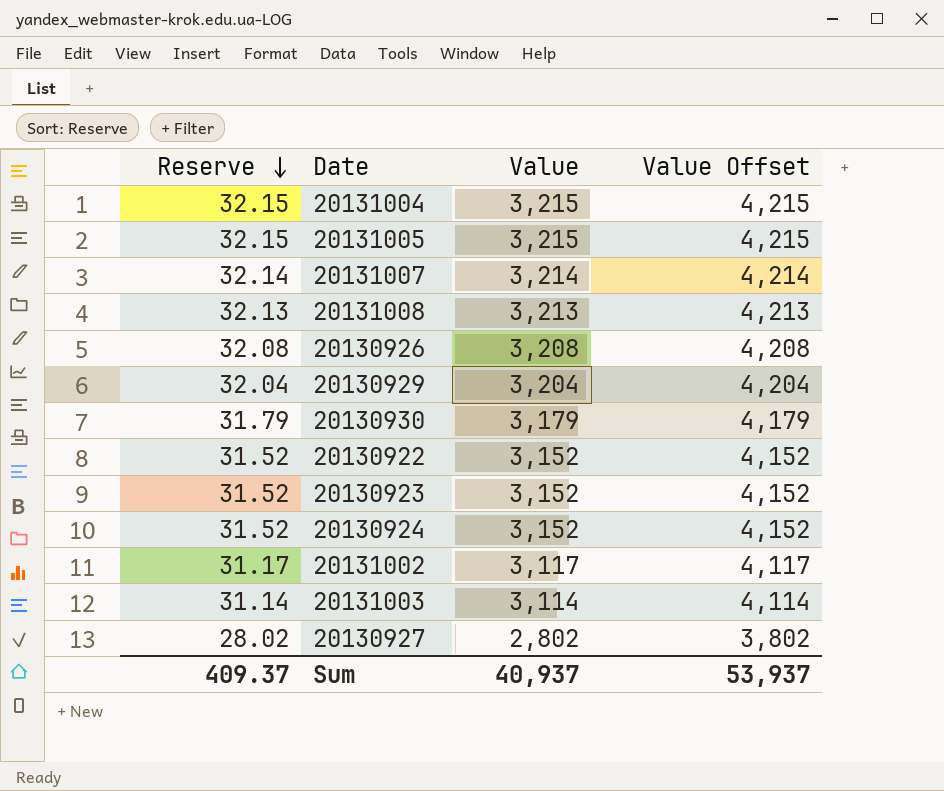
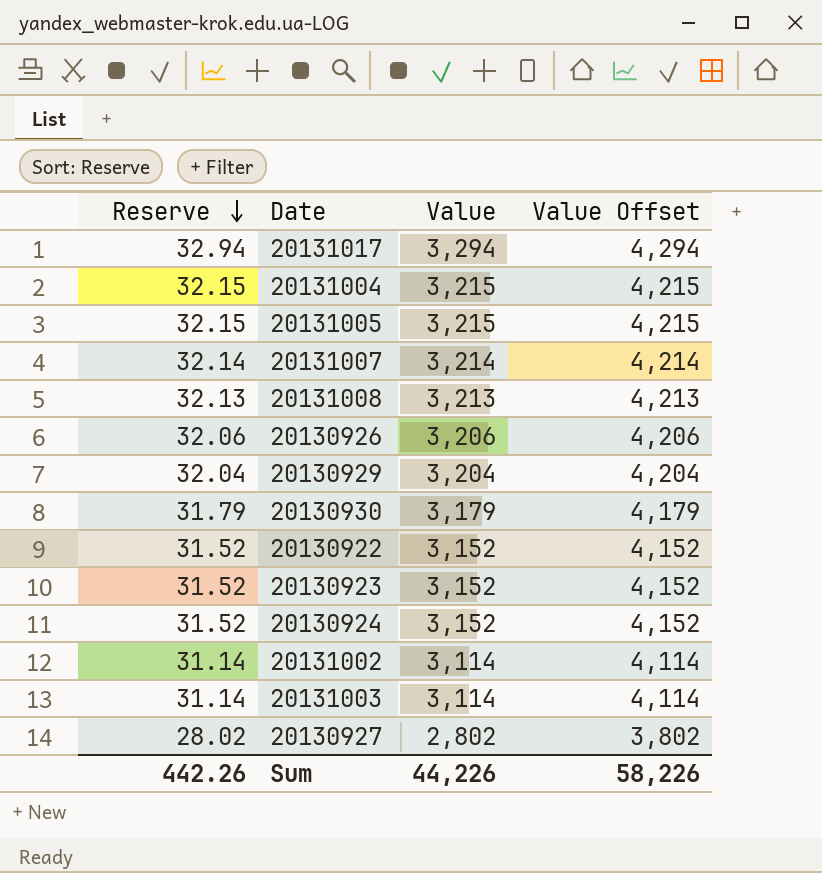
row 20131017: none -> 32.94 | 3,294 | 4,294
20130926 | Reserve: 32.08 -> 32.06
20130926 | Value: 3,208 -> 3,206
20130926 | Value Offset: 4,208 -> 4,206
20131002 | Reserve: 31.17 -> 31.14
20131002 | Value: 3,117 -> 3,114
20131002 | Value Offset: 4,117 -> 4,114
Sum | Reserve: 409.37 -> 442.26
Sum | Value: 40,937 -> 44,226
Sum | Value Offset: 53,937 -> 58,226

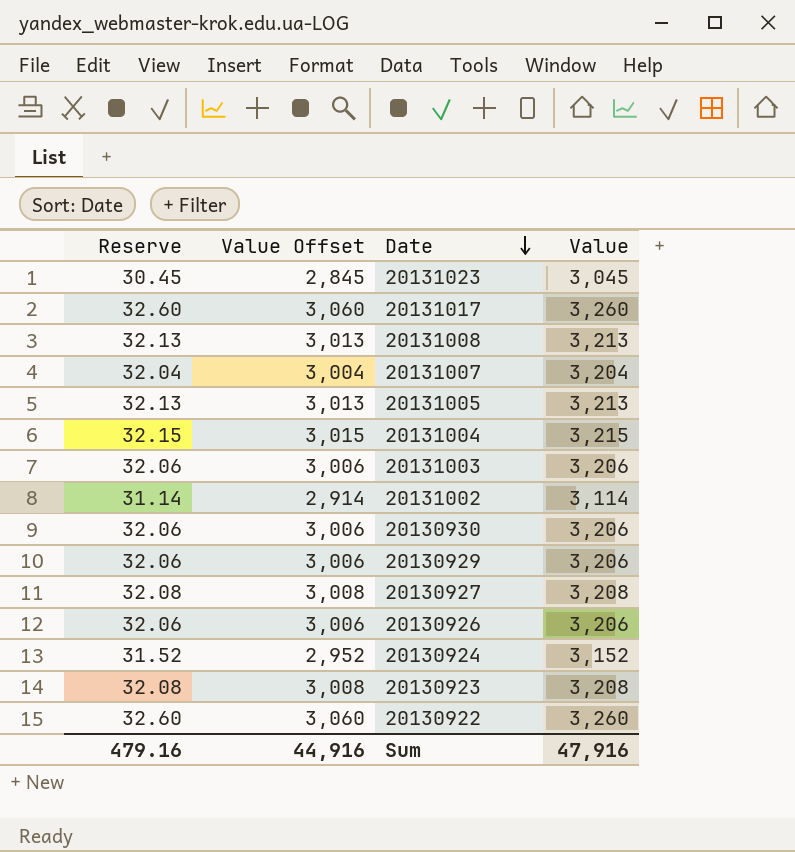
row order: Reserve descending -> Date descending
column Value Offset | formula: [Value] + 1000 -> [Value] - 200
column Value Offset | position: 4 -> 2
row 20131023: none -> 30.45 | 2,845 | 3,045
20131017 | Reserve: 32.94 -> 32.60
20131017 | Value: 3,294 -> 3,260
20131007 | Reserve: 32.14 -> 32.04
20131007 | Value: 3,214 -> 3,204
20131005 | Reserve: 32.15 -> 32.13
20131005 | Value: 3,215 -> 3,213
20131003 | Reserve: 31.14 -> 32.06
20131003 | Value: 3,114 -> 3,206
20130930 | Reserve: 31.79 -> 32.06
20130930 | Value: 3,179 -> 3,206
20130929 | Reserve: 32.04 -> 32.06
20130929 | Value: 3,204 -> 3,206
20130927 | Reserve: 28.02 -> 32.08
20130927 | Value: 2,802 -> 3,208
20130923 | Reserve: 31.52 -> 32.08
20130923 | Value: 3,152 -> 3,208
20130922 | Reserve: 31.52 -> 32.60
20130922 | Value: 3,152 -> 3,260
Sum | Reserve: 442.26 -> 479.16
Sum | Value Offset: 58,226 -> 44,916
Sum | Value: 44,226 -> 47,916

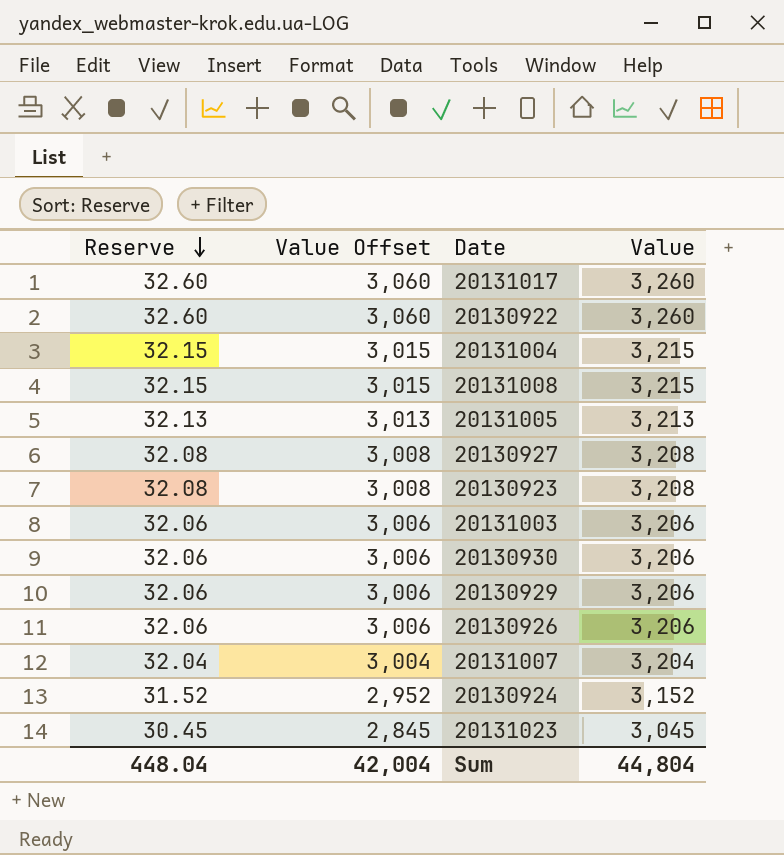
row order: Date descending -> Reserve descending
row 20131002: 31.14 | 2,914 | 3,114 -> none
20131008 | Reserve: 32.13 -> 32.15
20131008 | Value Offset: 3,013 -> 3,015
20131008 | Value: 3,213 -> 3,215
Sum | Reserve: 479.16 -> 448.04
Sum | Value Offset: 44,916 -> 42,004
Sum | Value: 47,916 -> 44,804

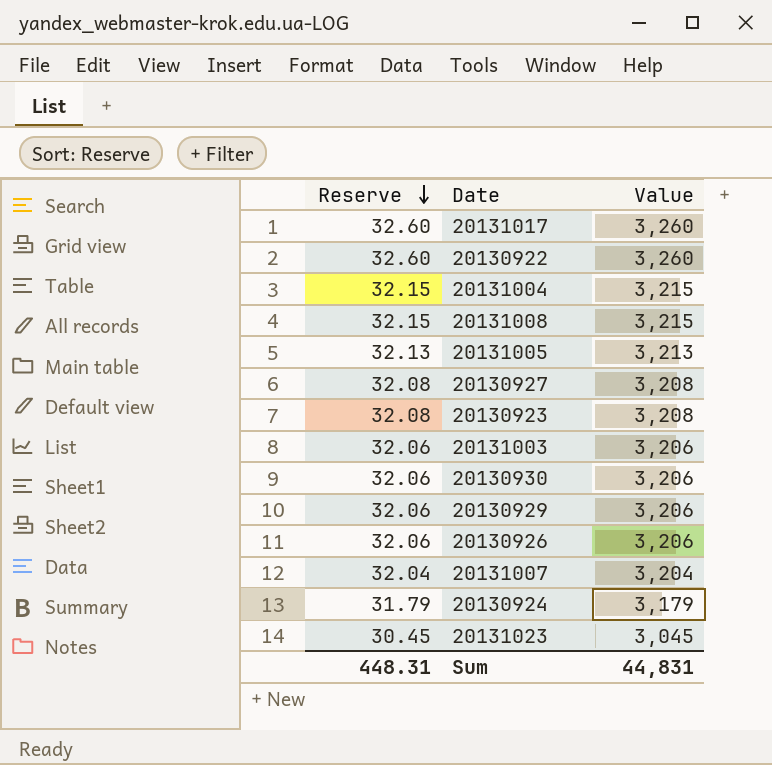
column Value Offset | formula: [Value] - 200 -> none
20130924 | Reserve: 31.52 -> 31.79
20130924 | Value: 3,152 -> 3,179
Sum | Reserve: 448.04 -> 448.31
Sum | Value: 44,804 -> 44,831

